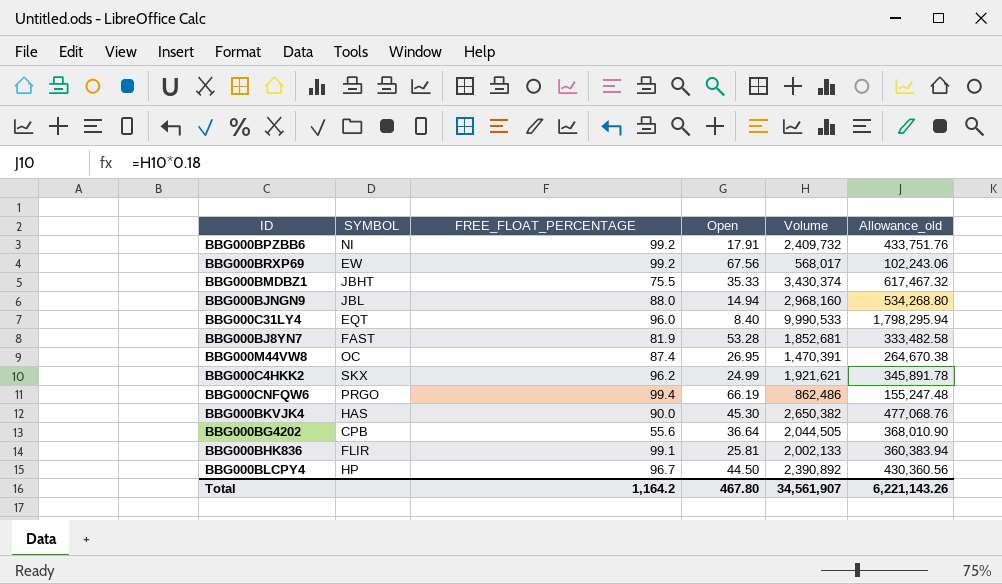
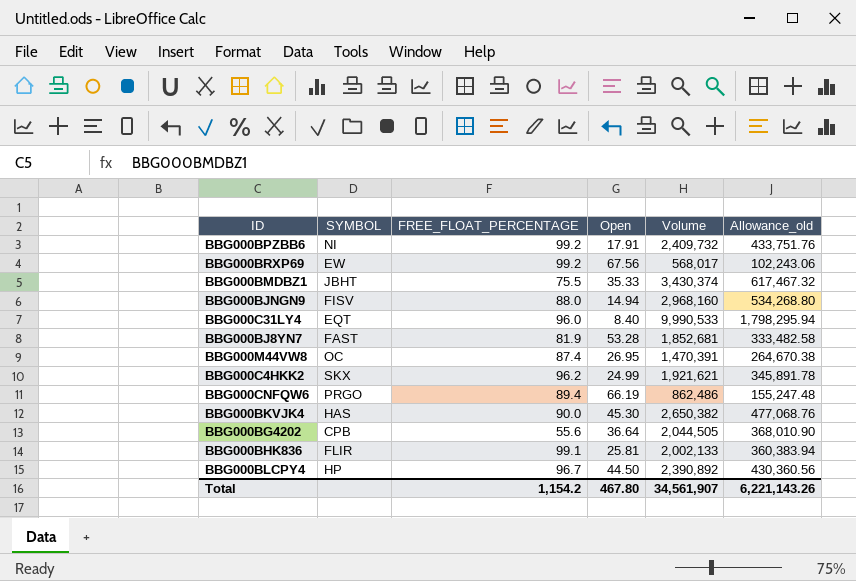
BBG000BJNGN9 | SYMBOL: JBL -> FISV
BBG000CNFQW6 | FREE_FLOAT_PERCENTAGE: 99.4 -> 89.4
Total | FREE_FLOAT_PERCENTAGE: 1,164.2 -> 1,154.2

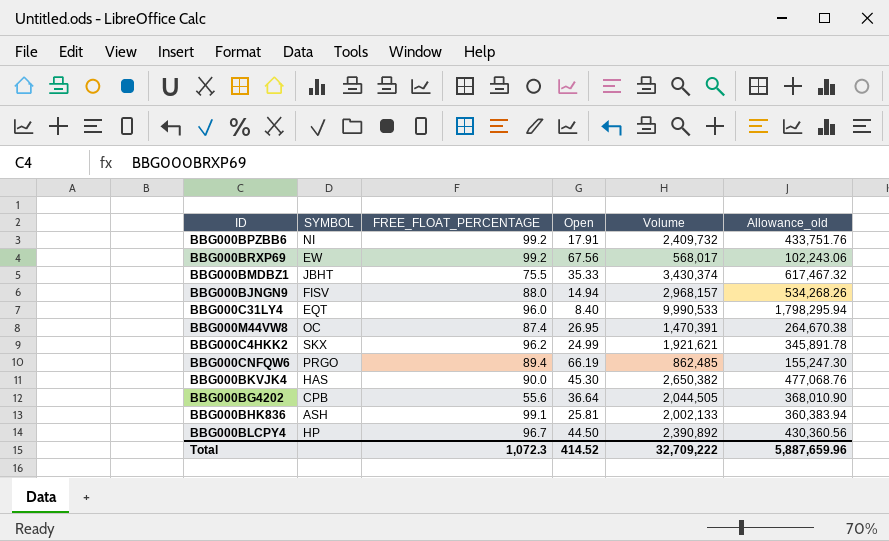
row BBG000BJ8YN7: FAST | 81.9 | 53.28 | 1,852,681 | 333,482.58 -> none
BBG000BJNGN9 | Volume: 2,968,160 -> 2,968,157
BBG000BJNGN9 | Allowance_old: 534,268.80 -> 534,268.26
BBG000CNFQW6 | Volume: 862,486 -> 862,485
BBG000CNFQW6 | Allowance_old: 155,247.48 -> 155,247.30
BBG000BHK836 | SYMBOL: FLIR -> ASH
Total | FREE_FLOAT_PERCENTAGE: 1,154.2 -> 1,072.3
Total | Open: 467.80 -> 414.52
Total | Volume: 34,561,907 -> 32,709,222
Total | Allowance_old: 6,221,143.26 -> 5,887,659.96

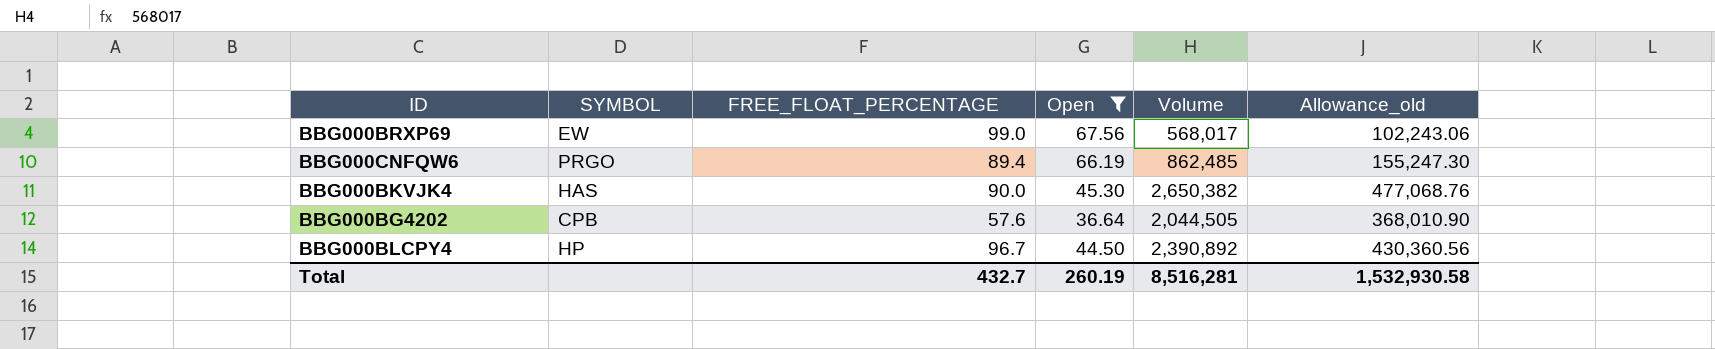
filter: none -> Open >= 36.64
BBG000BRXP69 | FREE_FLOAT_PERCENTAGE: 99.2 -> 99.0
BBG000BG4202 | FREE_FLOAT_PERCENTAGE: 55.6 -> 57.6
Total | FREE_FLOAT_PERCENTAGE: 1,072.3 -> 432.7
Total | Open: 414.52 -> 260.19
Total | Volume: 32,709,222 -> 8,516,281
Total | Allowance_old: 5,887,659.96 -> 1,532,930.58

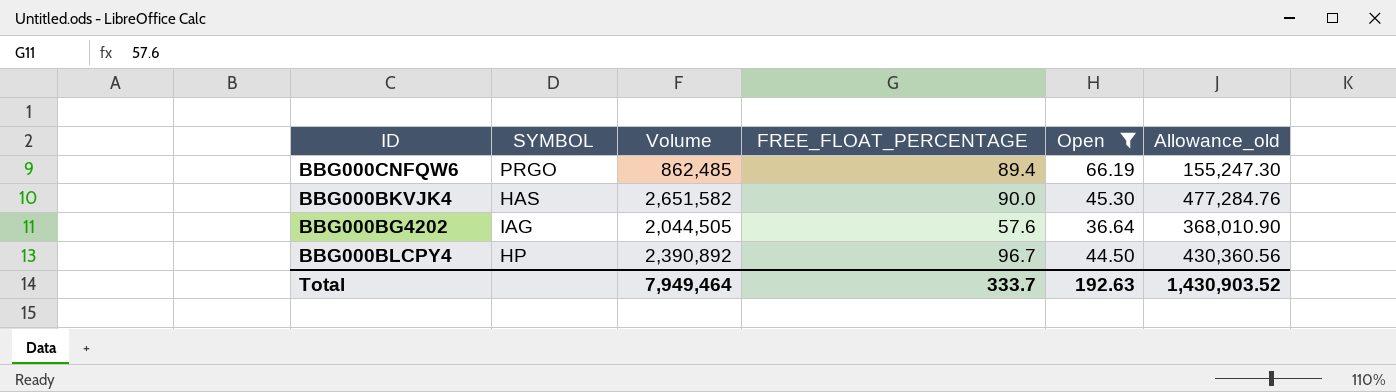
column Volume | position: 5 -> 3
row BBG000BRXP69: EW | 99.0 | 67.56 | 568,017 | 102,243.06 -> none
BBG000BKVJK4 | Volume: 2,650,382 -> 2,651,582
BBG000BKVJK4 | Allowance_old: 477,068.76 -> 477,284.76
BBG000BG4202 | SYMBOL: CPB -> IAG
Total | Volume: 8,516,281 -> 7,949,464
Total | FREE_FLOAT_PERCENTAGE: 432.7 -> 333.7
Total | Open: 260.19 -> 192.63
Total | Allowance_old: 1,532,930.58 -> 1,430,903.52

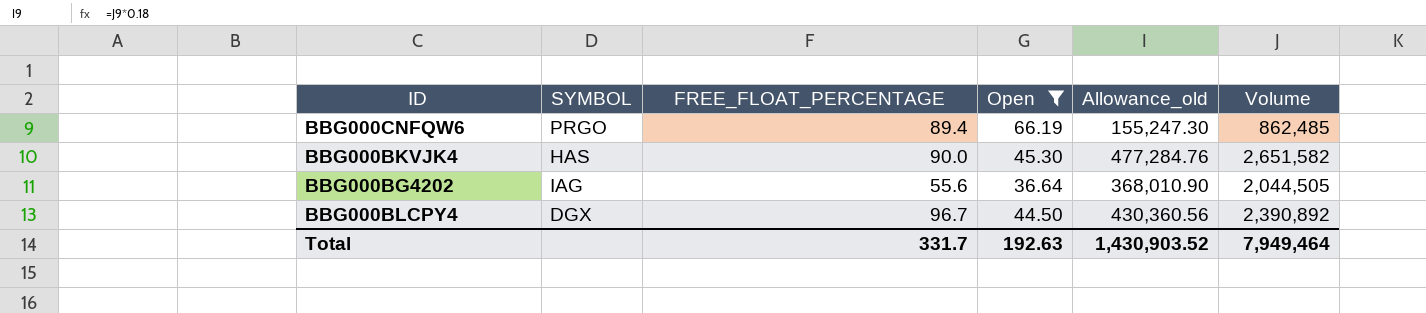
column Volume | position: 3 -> 6
BBG000BG4202 | FREE_FLOAT_PERCENTAGE: 57.6 -> 55.6
BBG000BLCPY4 | SYMBOL: HP -> DGX
Total | FREE_FLOAT_PERCENTAGE: 333.7 -> 331.7

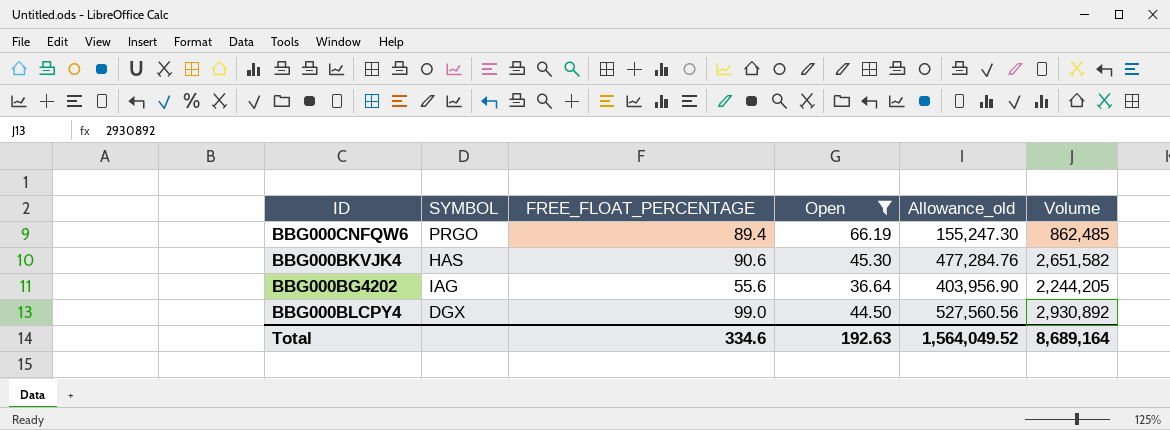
BBG000BKVJK4 | FREE_FLOAT_PERCENTAGE: 90.0 -> 90.6
BBG000BG4202 | Allowance_old: 368,010.90 -> 403,956.90
BBG000BG4202 | Volume: 2,044,505 -> 2,244,205
BBG000BLCPY4 | FREE_FLOAT_PERCENTAGE: 96.7 -> 99.0
BBG000BLCPY4 | Allowance_old: 430,360.56 -> 527,560.56
BBG000BLCPY4 | Volume: 2,390,892 -> 2,930,892
Total | FREE_FLOAT_PERCENTAGE: 331.7 -> 334.6
Total | Allowance_old: 1,430,903.52 -> 1,564,049.52
Total | Volume: 7,949,464 -> 8,689,164

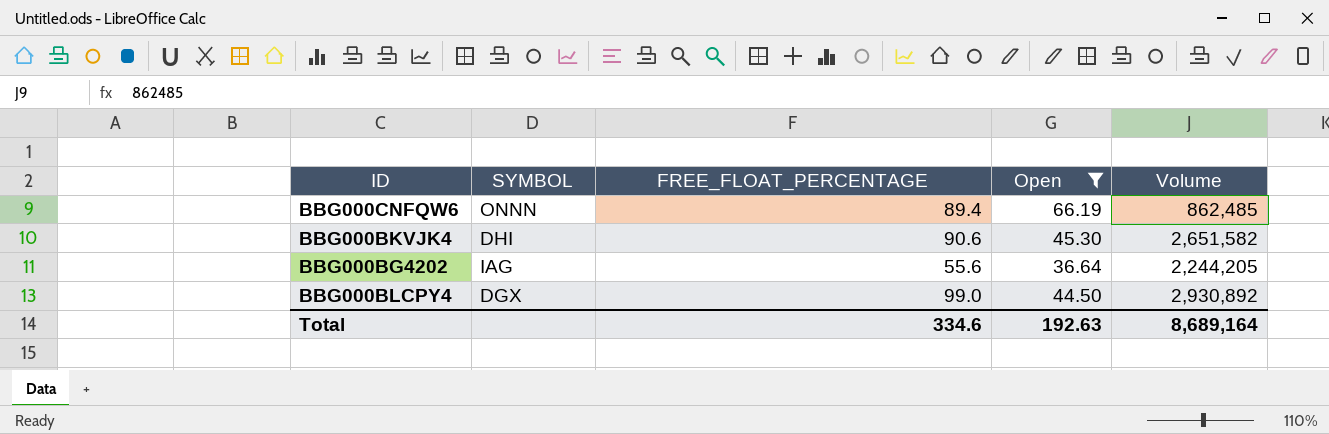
column Allowance_old | formula: [Volume] * 0.18 -> none
BBG000CNFQW6 | SYMBOL: PRGO -> ONNN
BBG000BKVJK4 | SYMBOL: HAS -> DHI

